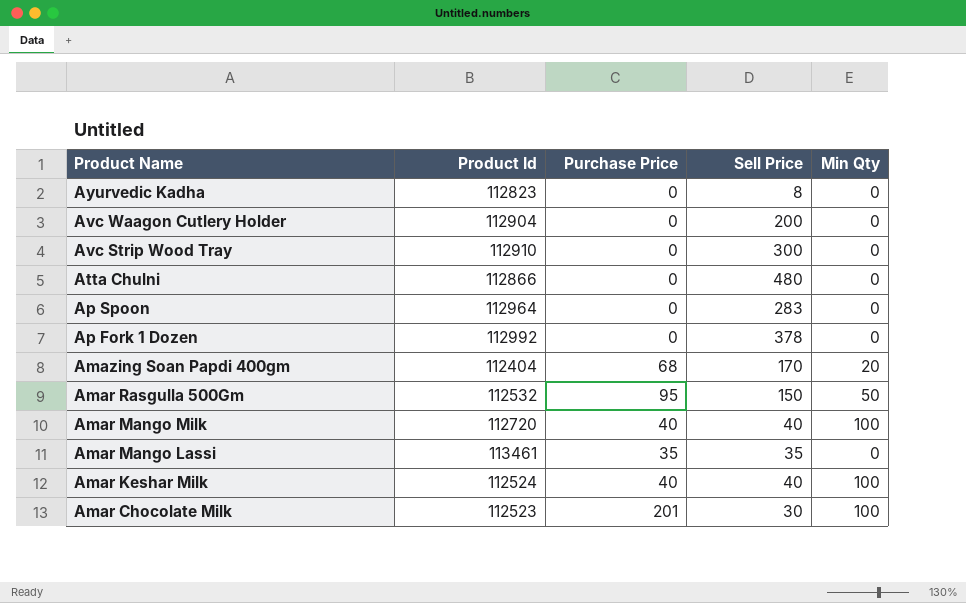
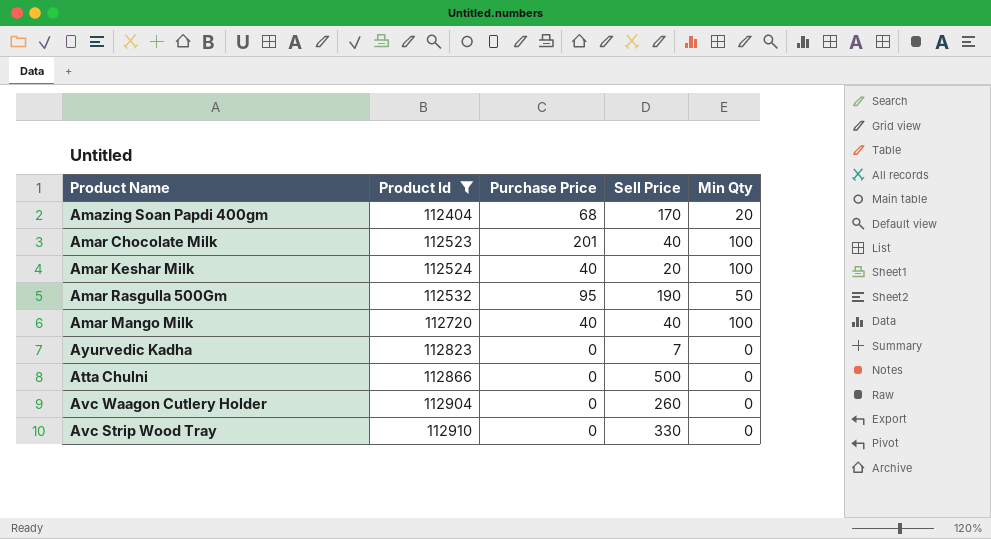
filter: none -> Product Id <= 112910
row order: Product Name descending -> Product Id ascending
Amar Chocolate Milk | Sell Price: 30 -> 40
Amar Keshar Milk | Sell Price: 40 -> 20
Amar Rasgulla 500Gm | Sell Price: 150 -> 190
Ayurvedic Kadha | Sell Price: 8 -> 7
Atta Chulni | Sell Price: 480 -> 500
Avc Waagon Cutlery Holder | Sell Price: 200 -> 260
Avc Strip Wood Tray | Sell Price: 300 -> 330

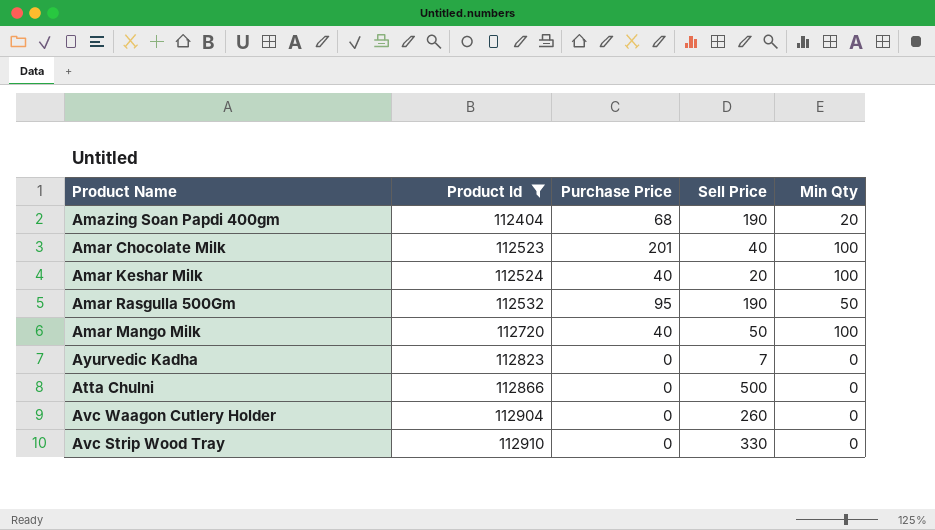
Amazing Soan Papdi 400gm | Sell Price: 170 -> 190
Amar Mango Milk | Sell Price: 40 -> 50

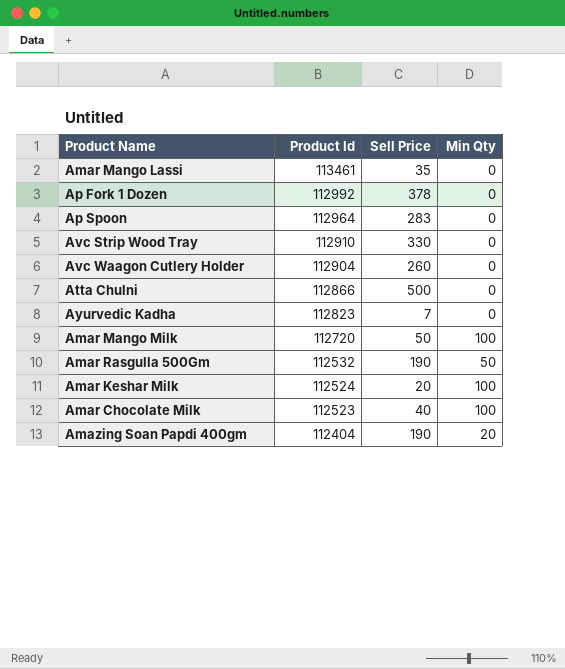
filter: Product Id <= 112910 -> none
row order: Product Id ascending -> Product Id descending
column Purchase Price | position: 3 -> none

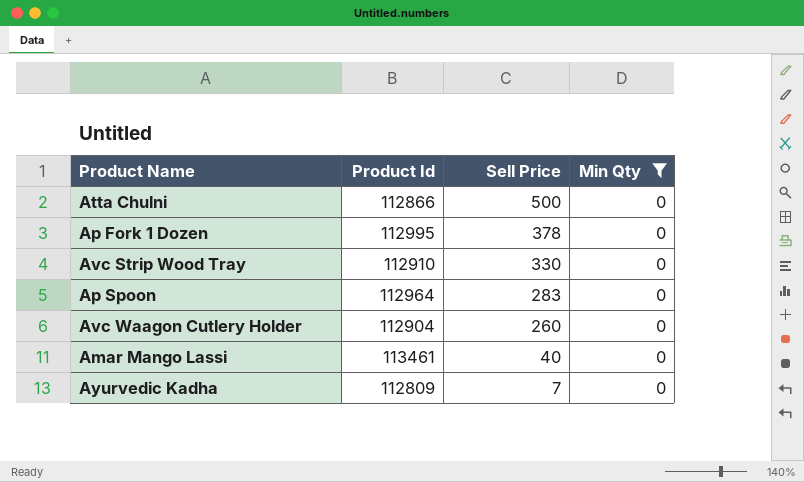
filter: none -> Min Qty = 0
row order: Product Id descending -> Sell Price descending
Ap Fork 1 Dozen | Product Id: 112992 -> 112995
Amar Mango Lassi | Sell Price: 35 -> 40
Ayurvedic Kadha | Product Id: 112823 -> 112809

